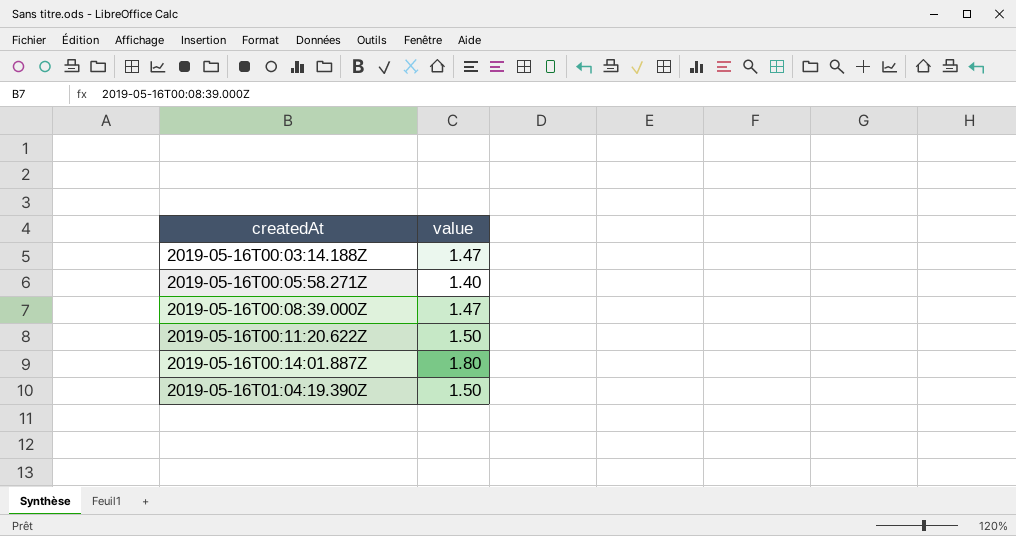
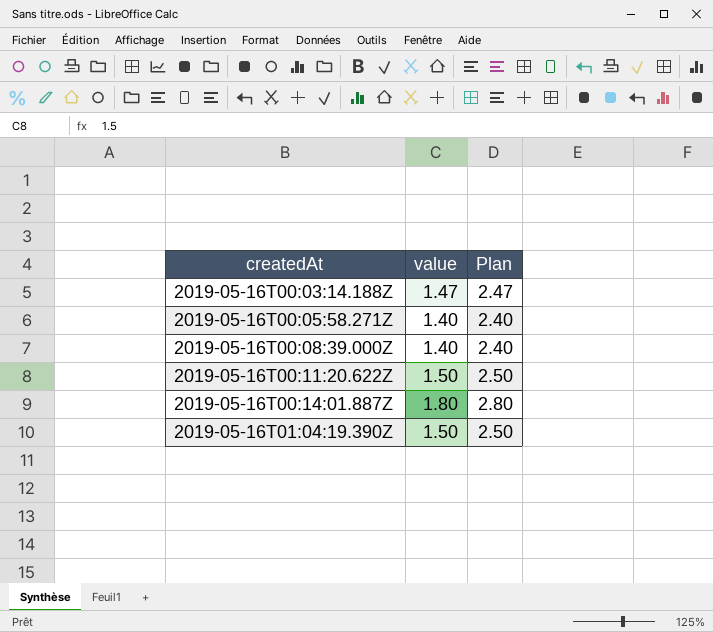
column Plan | formula: none -> [value] + 1
2019-05-16T00:08:39.000Z | value: 1.47 -> 1.40

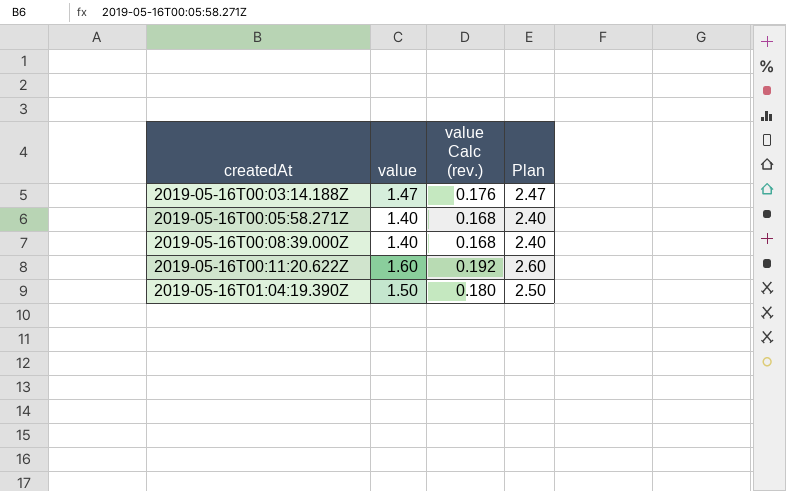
column value Calc (rev.) | formula: none -> [value] * 0.12
row 2019-05-16T00:14:01.887Z: 1.80 | 2.80 -> none
2019-05-16T00:11:20.622Z | value: 1.50 -> 1.60
2019-05-16T00:11:20.622Z | Plan: 2.50 -> 2.60

